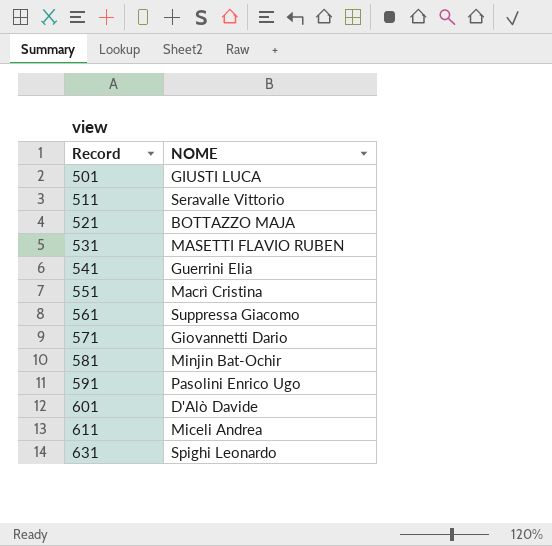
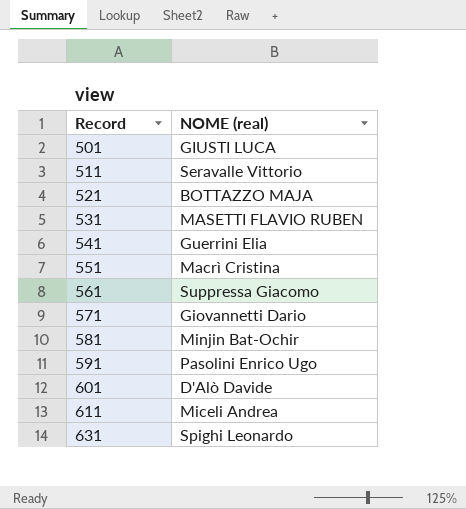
column name: NOME -> NOME (real)

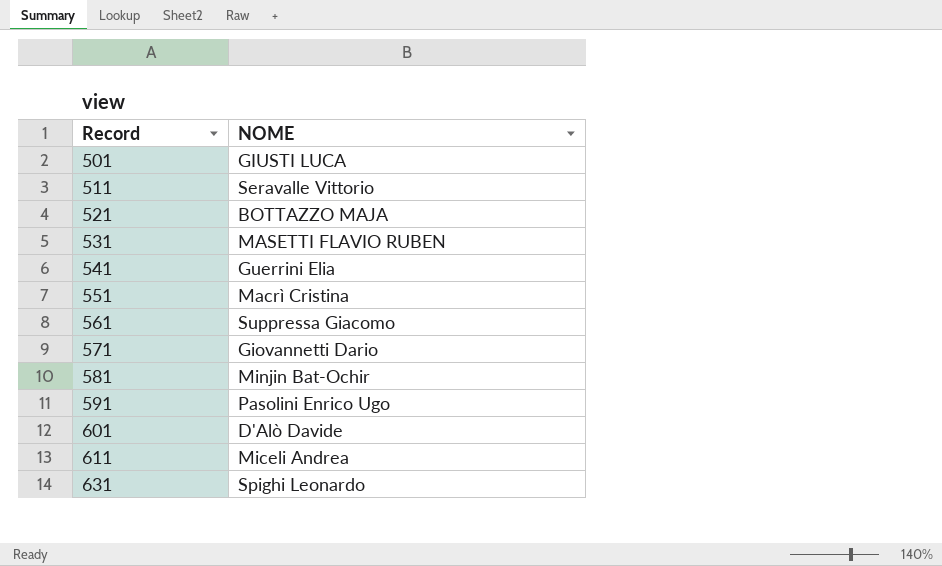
column name: NOME (real) -> NOME

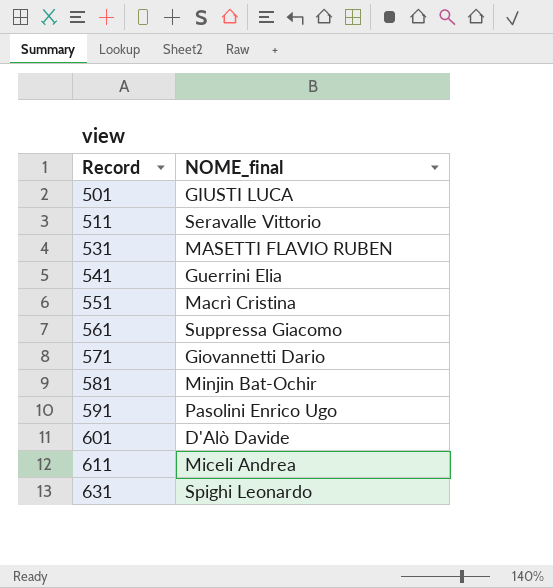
column name: NOME -> NOME_final
row 521: BOTTAZZO MAJA -> none

